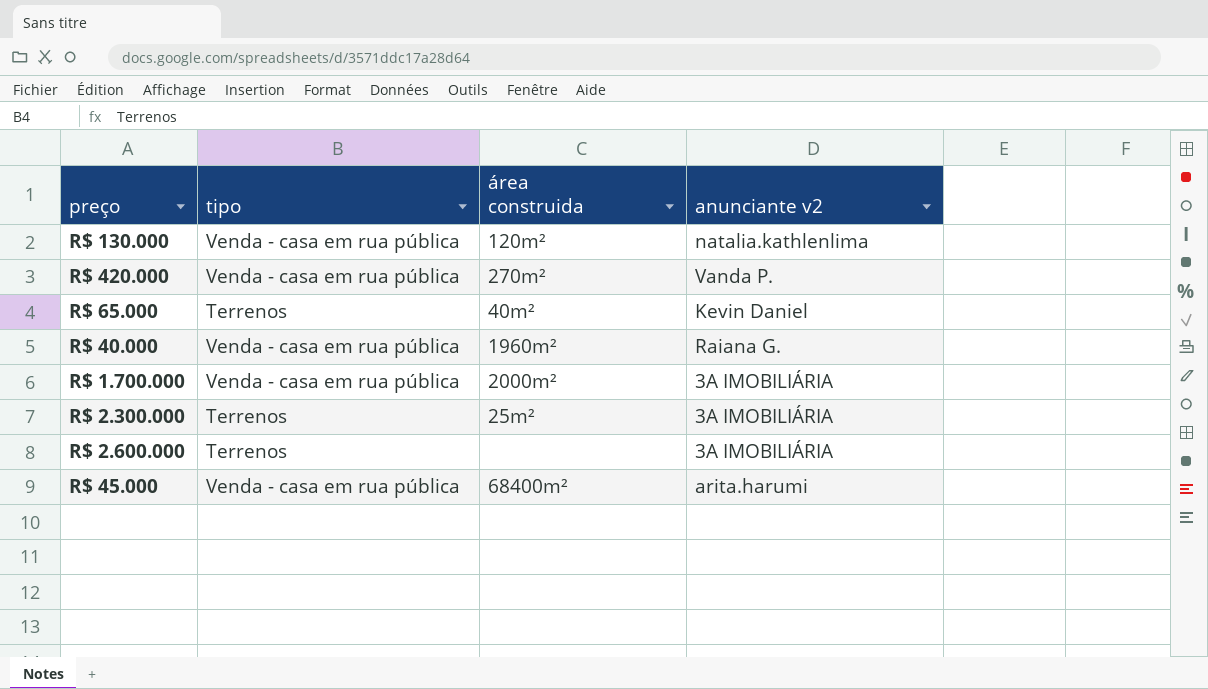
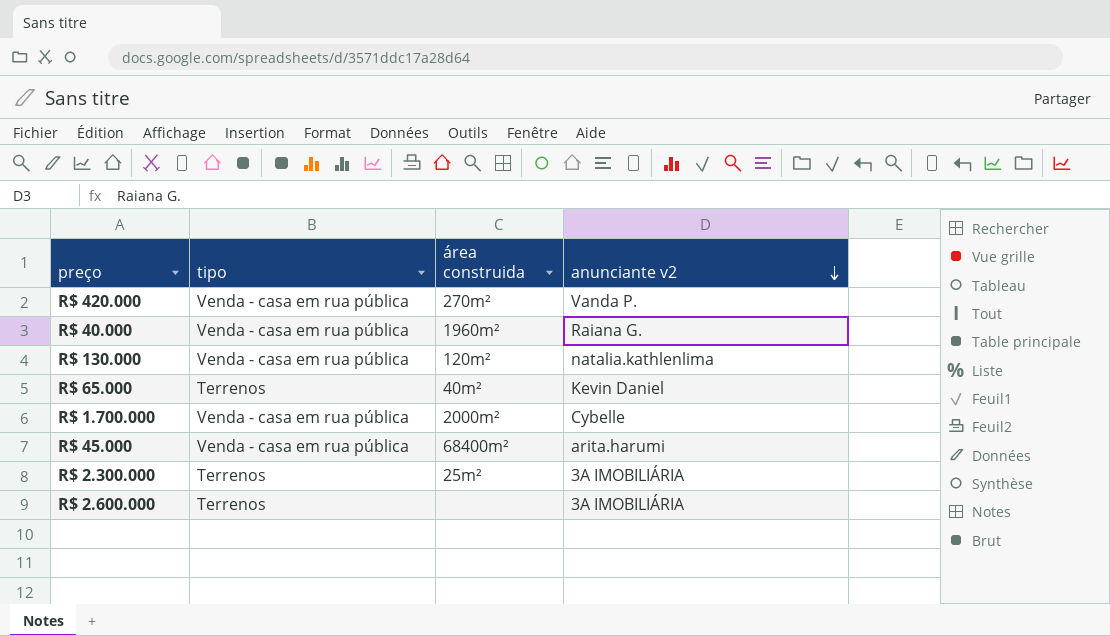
row order: none -> anunciante v2 descending
R$ 1.700.000 | anunciante v2: 3A IMOBILIÁRIA -> Cybelle

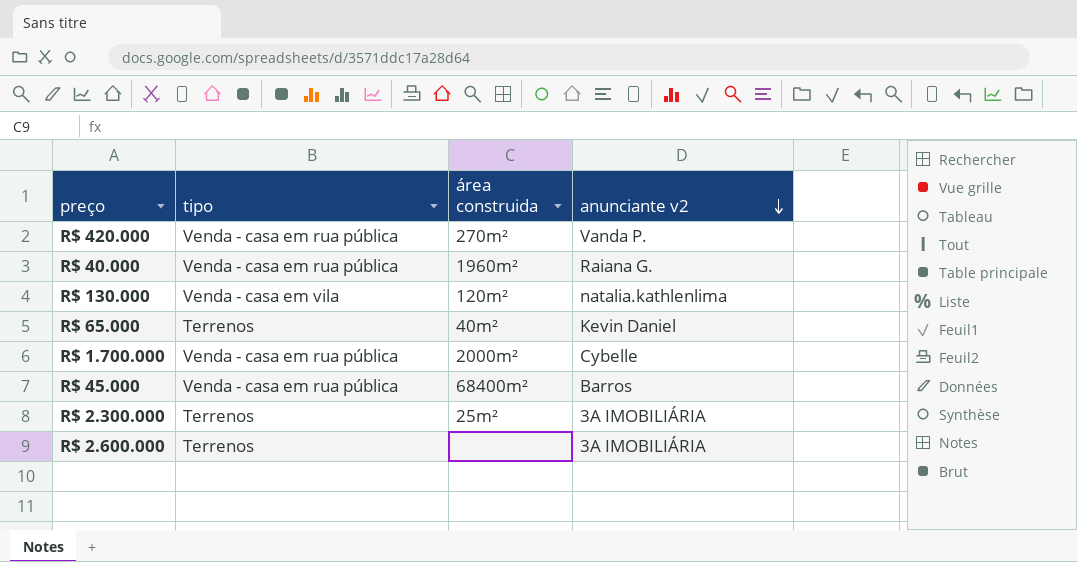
R$ 130.000 | tipo: Venda - casa em rua pública -> Venda - casa em vila
R$ 45.000 | anunciante v2: arita.harumi -> Barros

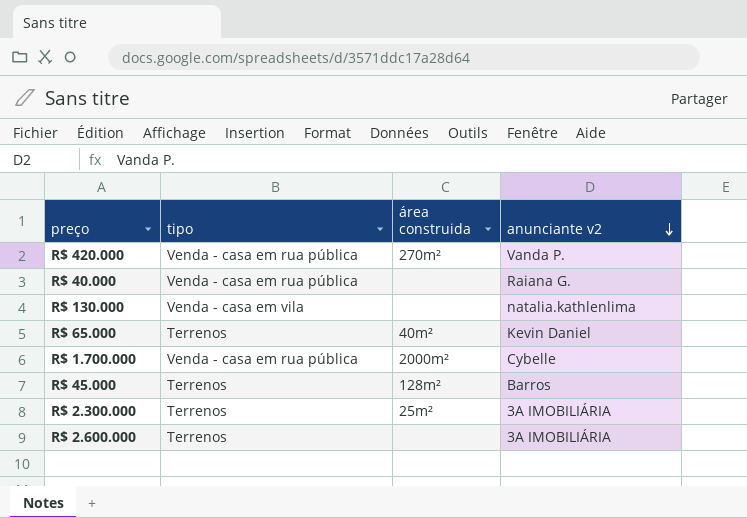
R$ 40.000 | área construida: 1960m² -> none
R$ 130.000 | área construida: 120m² -> none
R$ 45.000 | tipo: Venda - casa em rua pública -> Terrenos
R$ 45.000 | área construida: 68400m² -> 128m²

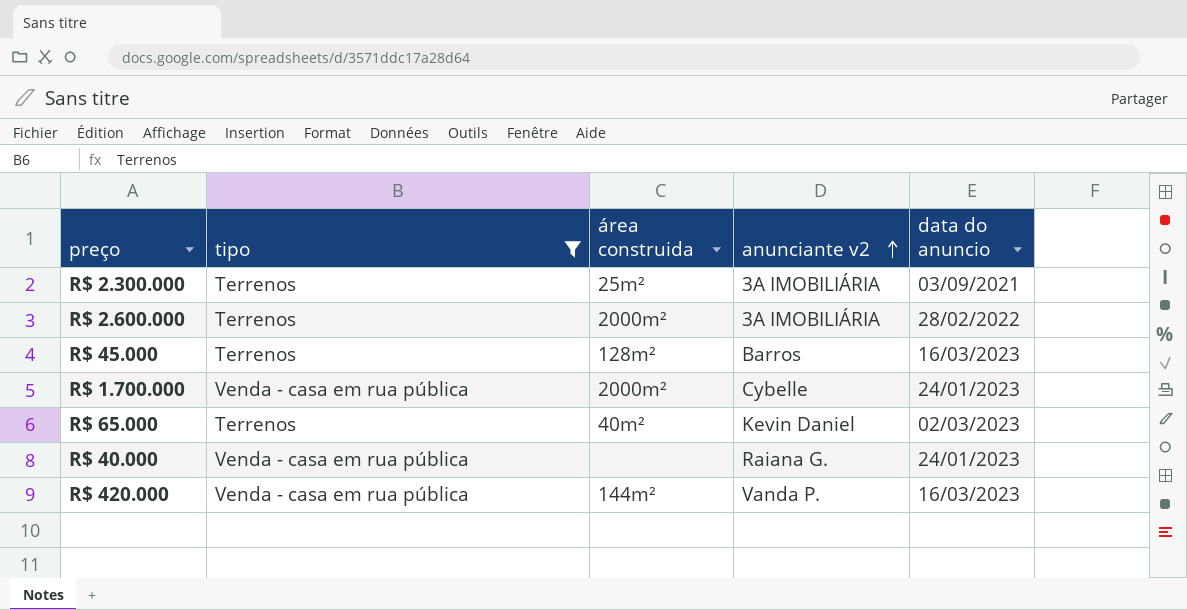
filter: none -> tipo != Venda - casa em vila
row order: anunciante v2 descending -> anunciante v2 ascending
column data do anuncio | position: none -> 5
R$ 2.600.000 | área construida: none -> 2000m²
R$ 420.000 | área construida: 270m² -> 144m²

